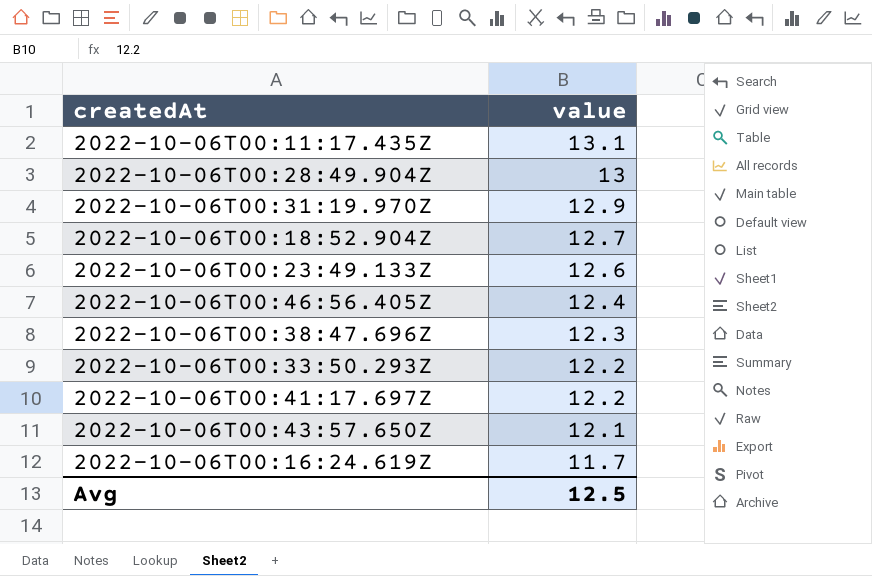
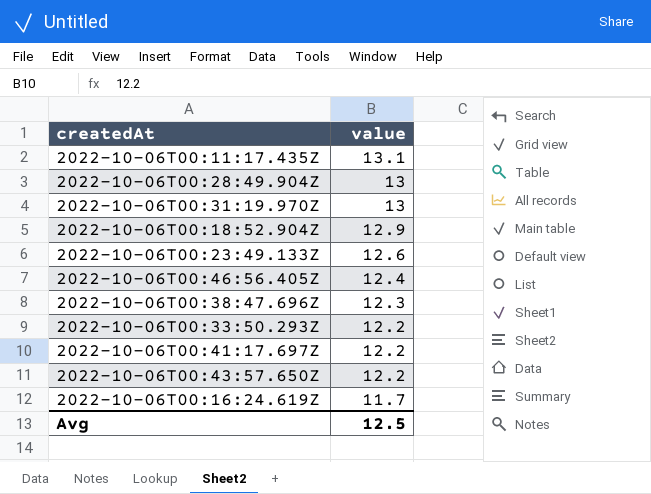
2022-10-06T00:31:19.970Z | value: 12.9 -> 13
2022-10-06T00:18:52.904Z | value: 12.7 -> 12.9
2022-10-06T00:43:57.650Z | value: 12.1 -> 12.2

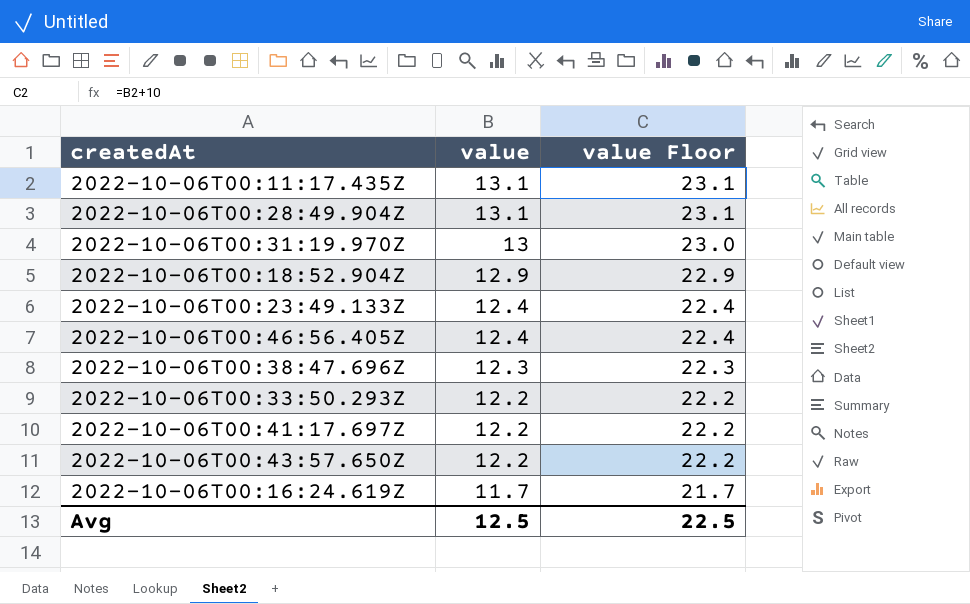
column value Floor | formula: none -> [value] + 10
2022-10-06T00:28:49.904Z | value: 13 -> 13.1
2022-10-06T00:23:49.133Z | value: 12.6 -> 12.4

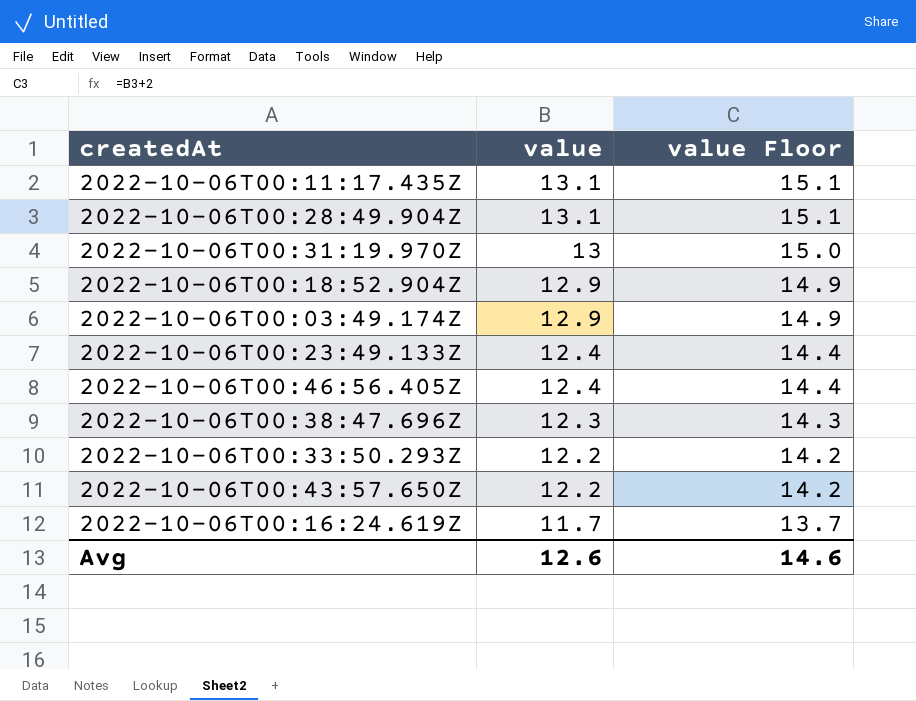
column value Floor | formula: [value] + 10 -> [value] + 2
row 2022-10-06T00:41:17.697Z: 12.2 | 22.2 -> none
row 2022-10-06T00:03:49.174Z: none -> 12.9 | 14.9
Avg | value: 12.5 -> 12.6
Avg | value Floor: 22.5 -> 14.6

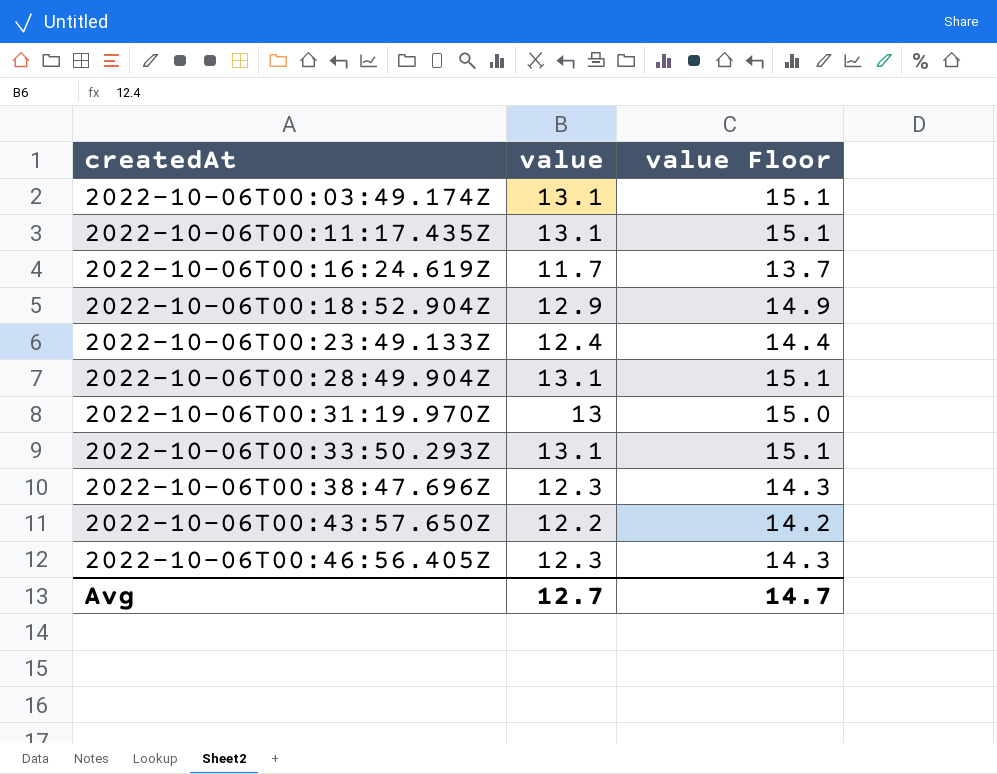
row order: value descending -> createdAt ascending
2022-10-06T00:03:49.174Z | value: 12.9 -> 13.1
2022-10-06T00:03:49.174Z | value Floor: 14.9 -> 15.1
2022-10-06T00:33:50.293Z | value: 12.2 -> 13.1
2022-10-06T00:33:50.293Z | value Floor: 14.2 -> 15.1
2022-10-06T00:46:56.405Z | value: 12.4 -> 12.3
2022-10-06T00:46:56.405Z | value Floor: 14.4 -> 14.3
Avg | value: 12.6 -> 12.7
Avg | value Floor: 14.6 -> 14.7

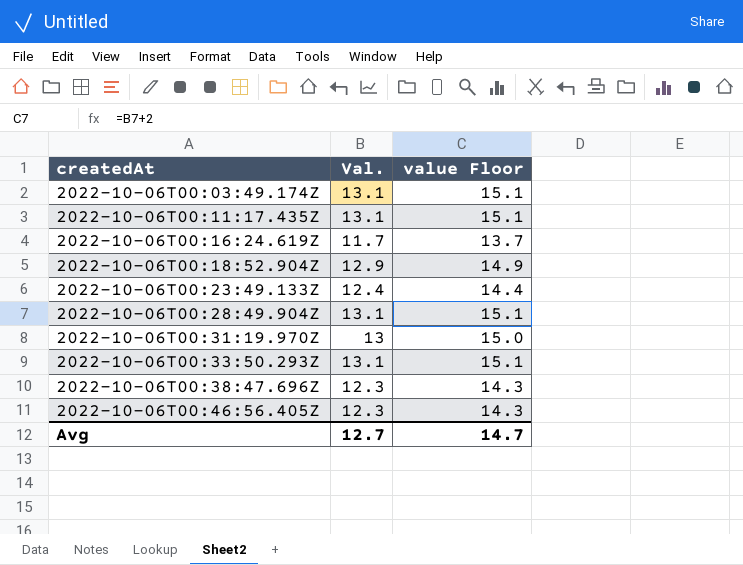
column name: value -> Val.
row 2022-10-06T00:43:57.650Z: 12.2 | 14.2 -> none

